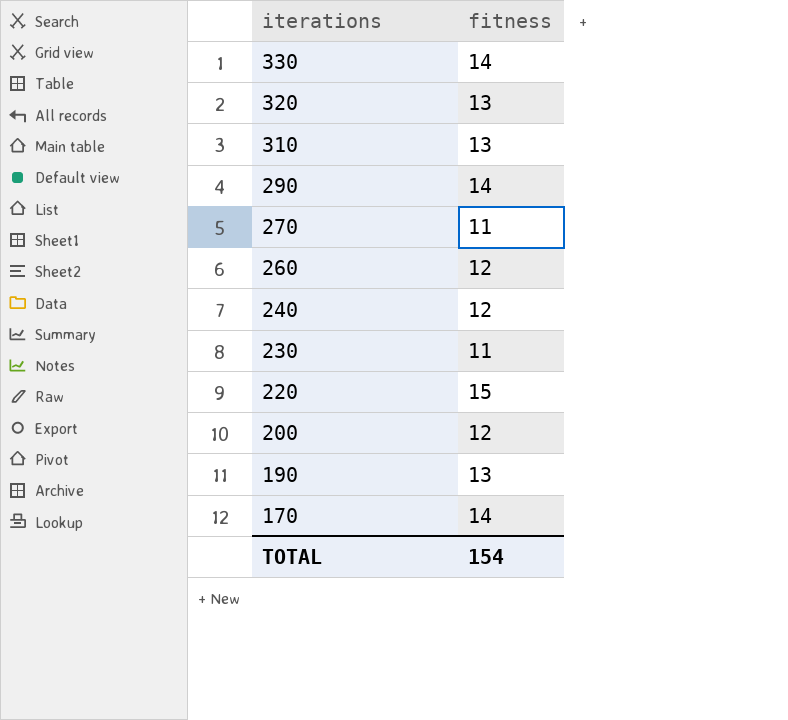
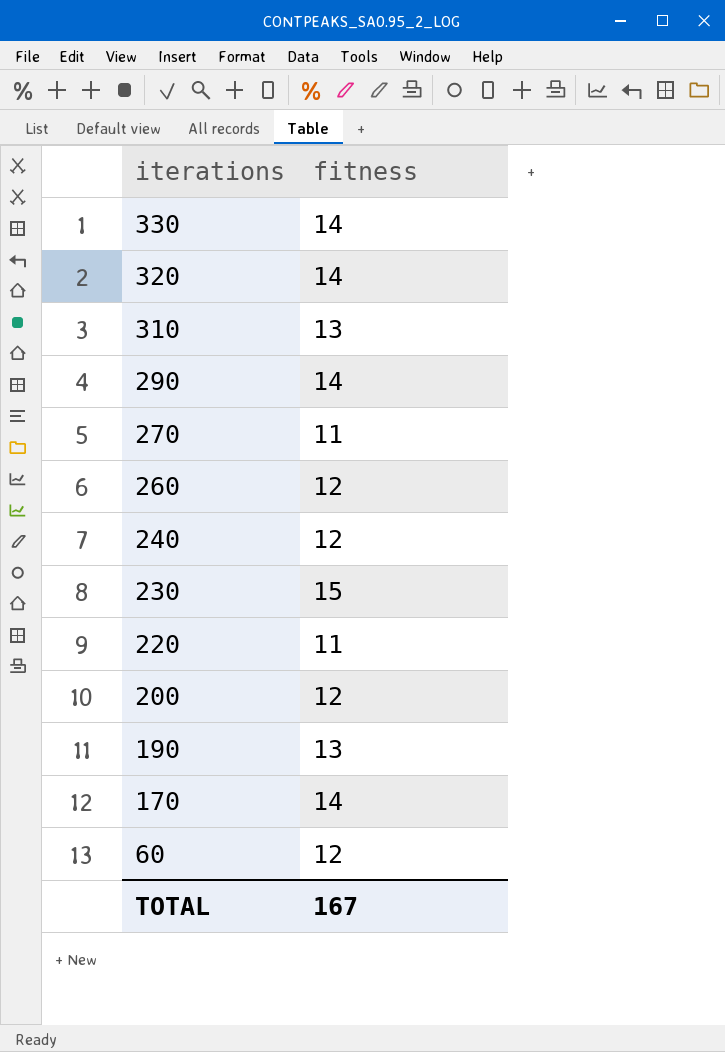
320 | fitness: 13 -> 14
230 | fitness: 11 -> 15
220 | fitness: 15 -> 11
row 60: none -> 12
TOTAL | fitness: 154 -> 167

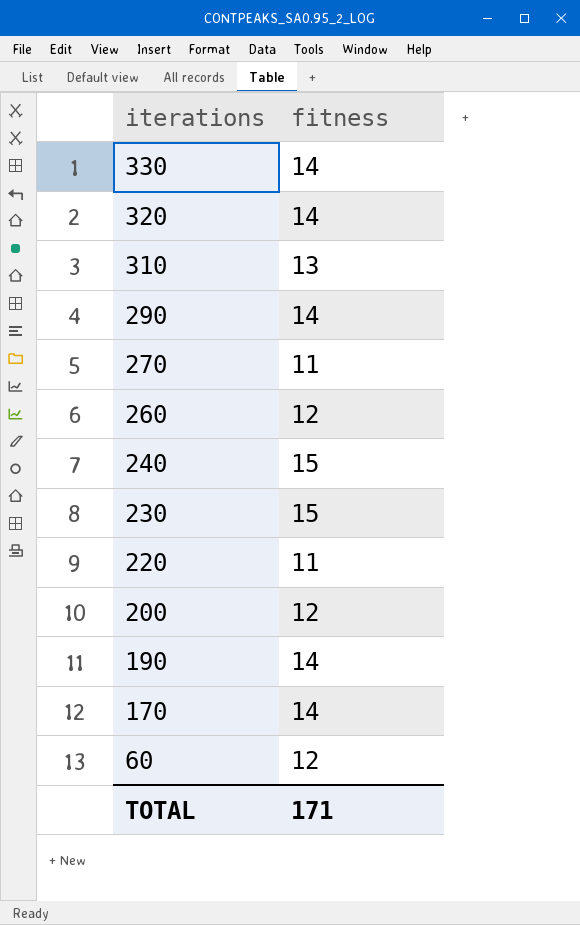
240 | fitness: 12 -> 15
190 | fitness: 13 -> 14
TOTAL | fitness: 167 -> 171

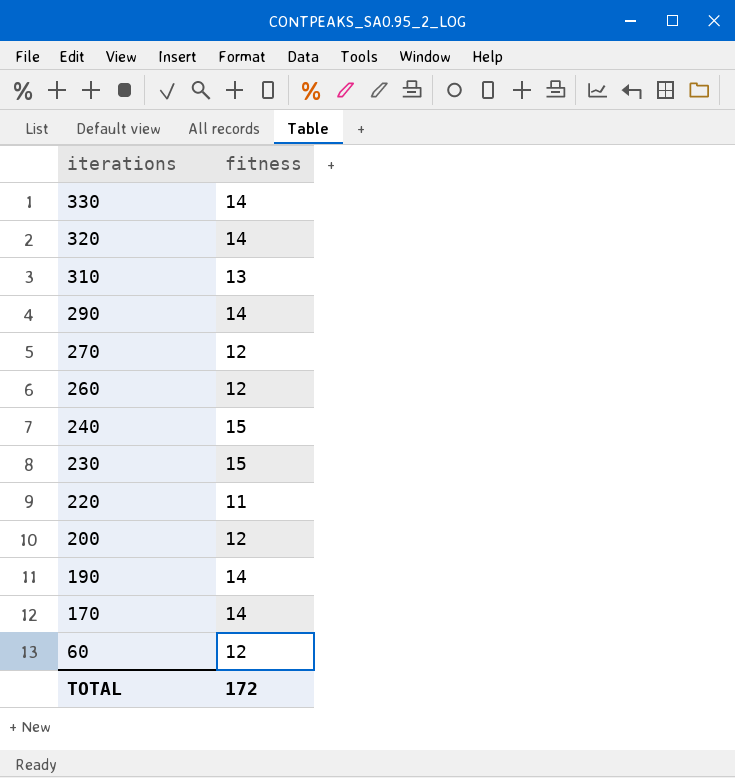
270 | fitness: 11 -> 12
TOTAL | fitness: 171 -> 172

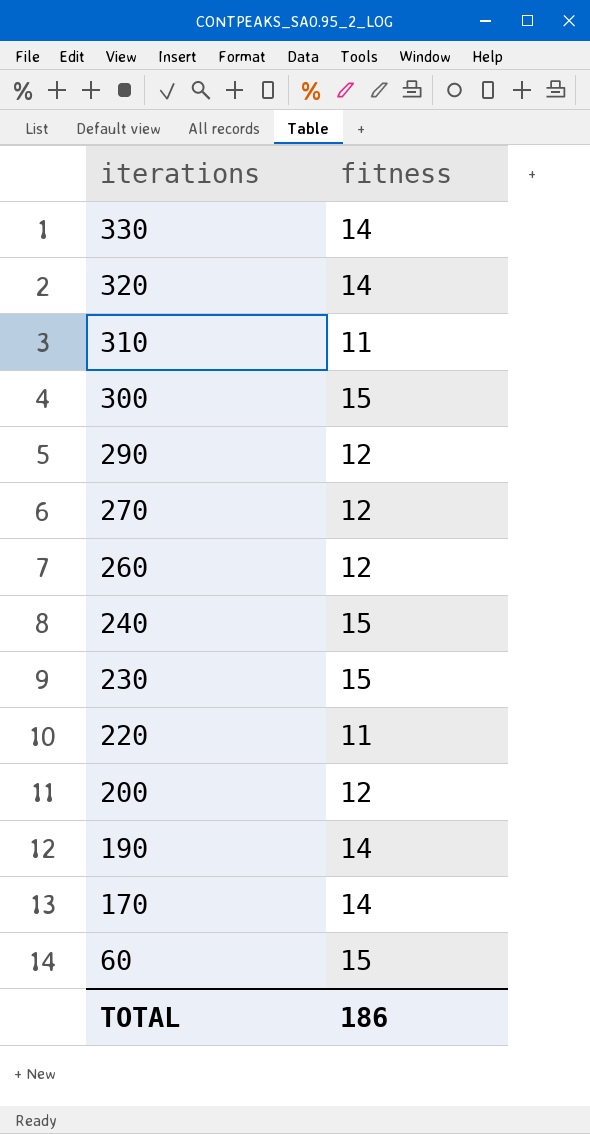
310 | fitness: 13 -> 11
row 300: none -> 15
290 | fitness: 14 -> 12
60 | fitness: 12 -> 15
TOTAL | fitness: 172 -> 186

